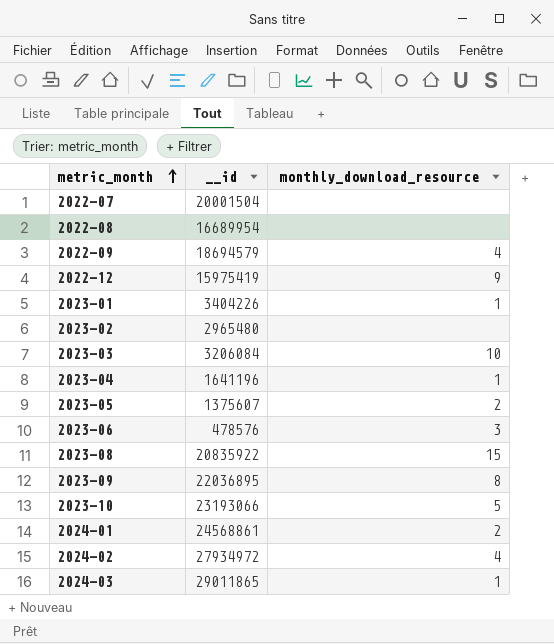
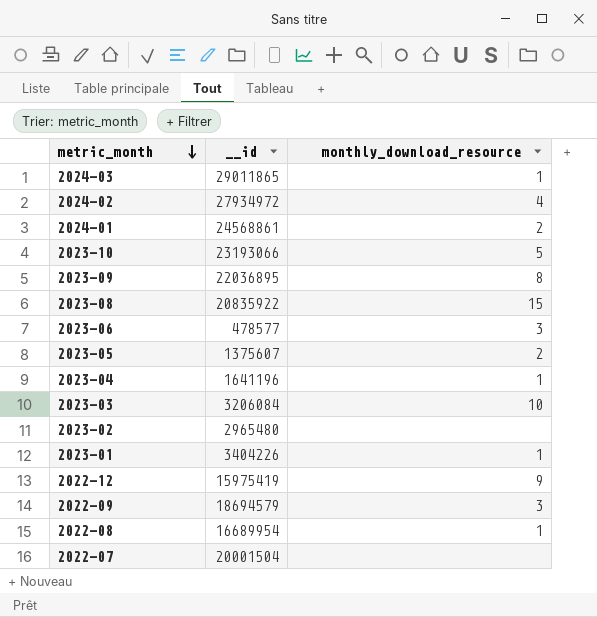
row order: metric_month ascending -> metric_month descending
2023-06 | __id: 478576 -> 478577
2022-09 | monthly_download_resource: 4 -> 3
2022-08 | monthly_download_resource: none -> 1

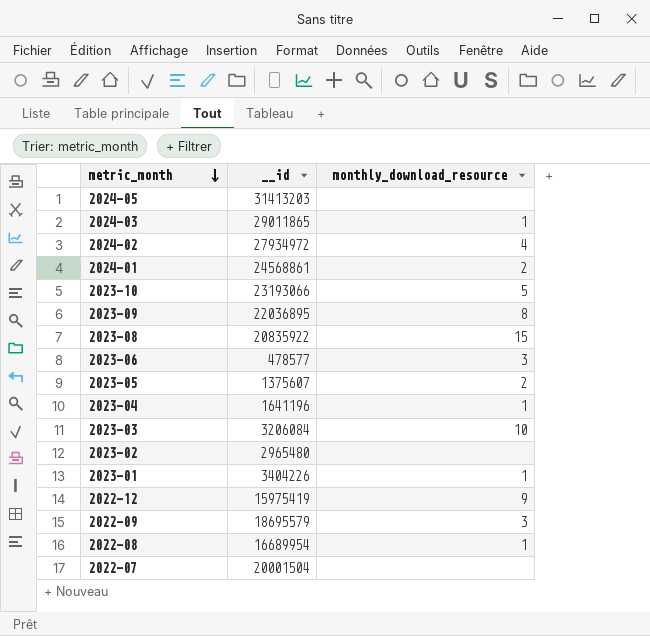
row 2024-05: none -> 31413203 | none
2022-09 | __id: 18694579 -> 18695579

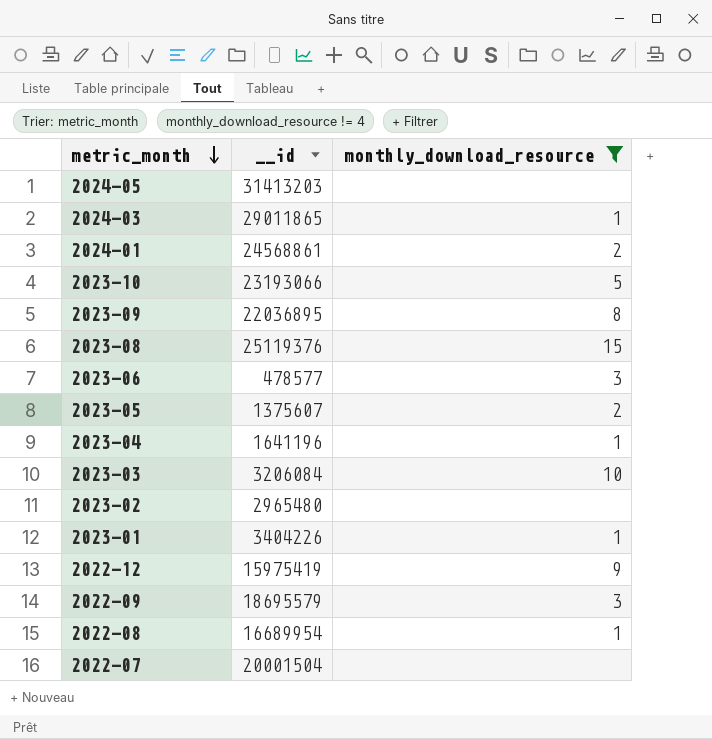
filter: none -> monthly_download_resource != 4
2023-08 | __id: 20835922 -> 25119376

